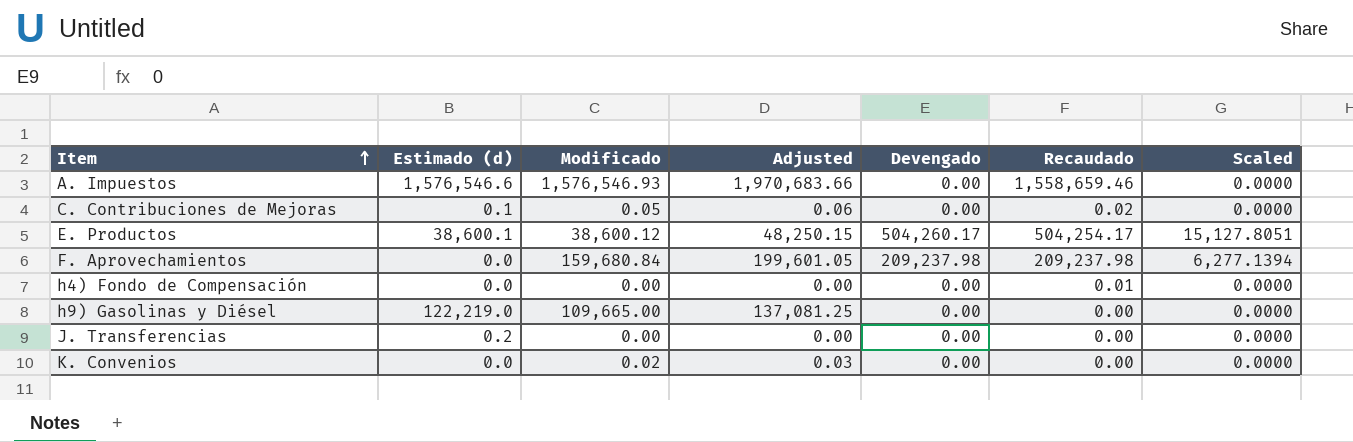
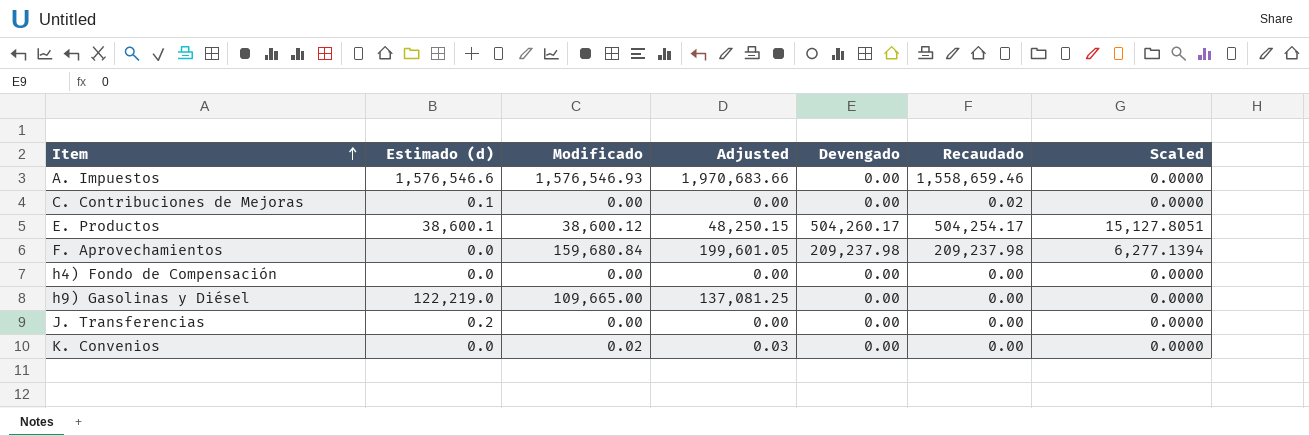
C. Contribuciones de Mejoras | Modificado: 0.05 -> 0.00
C. Contribuciones de Mejoras | Adjusted: 0.06 -> 0.00
h4) Fondo de Compensación | Recaudado: 0.01 -> 0.00

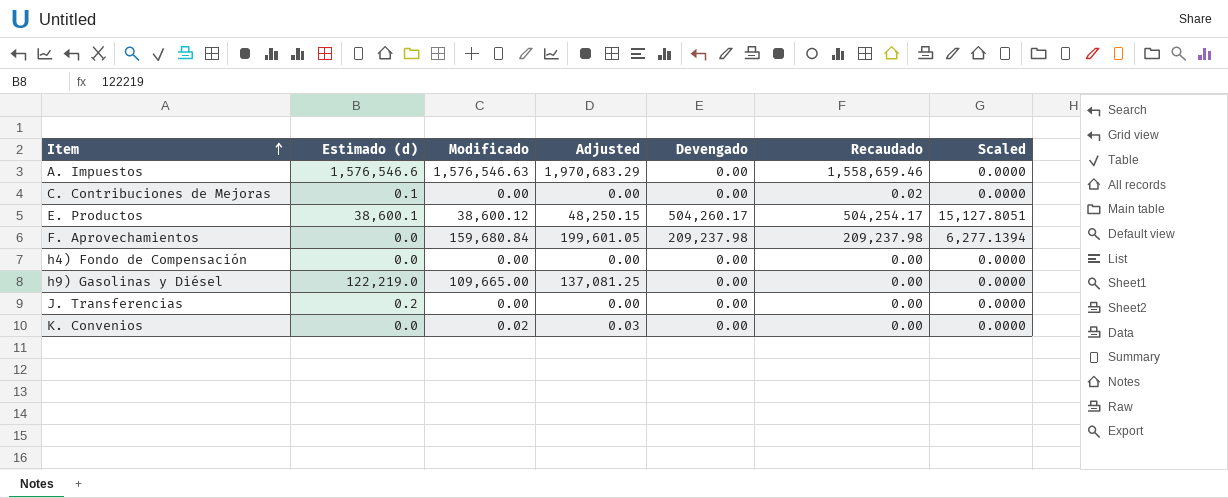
A. Impuestos | Modificado: 1,576,546.93 -> 1,576,546.63
A. Impuestos | Adjusted: 1,970,683.66 -> 1,970,683.29

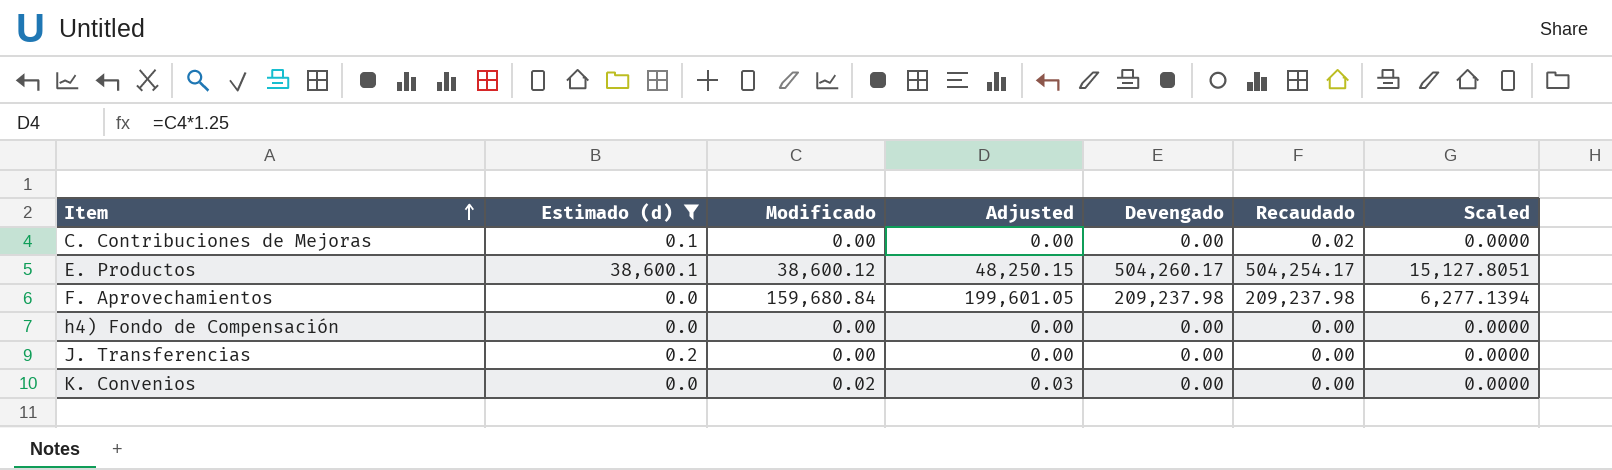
filter: none -> Estimado (d) <= 38,600.1

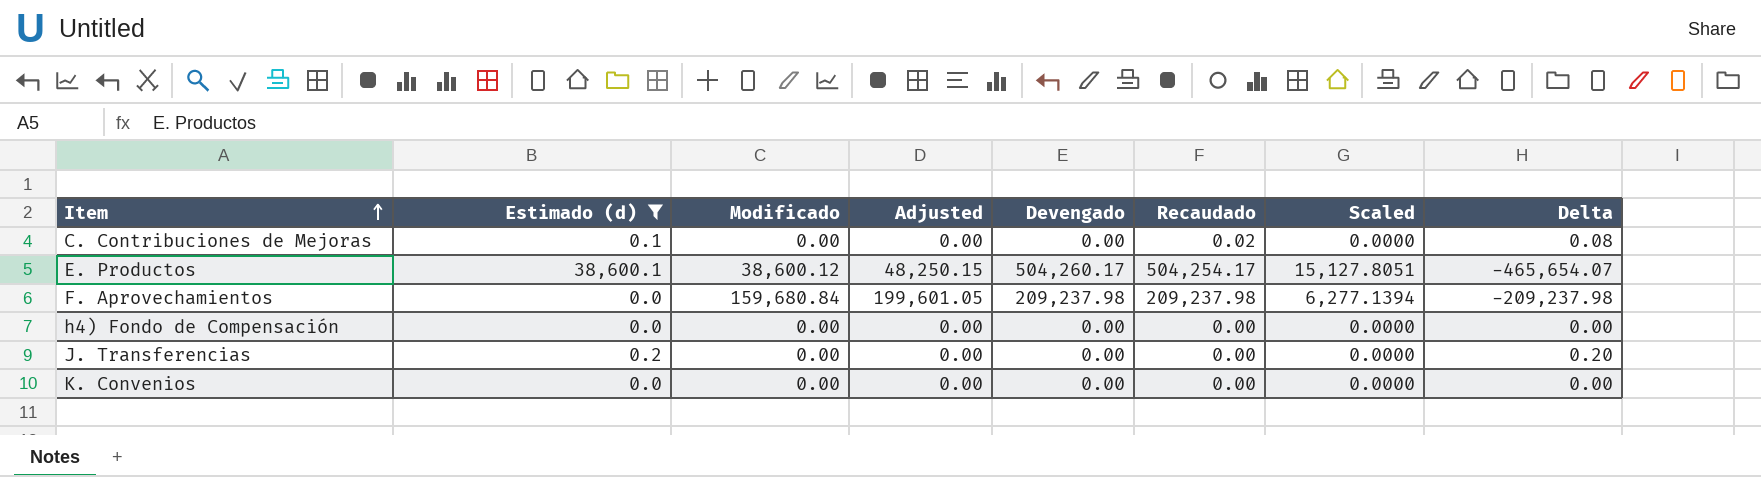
column Delta | formula: none -> [Estimado (d)] - [Recaudado]
K. Convenios | Modificado: 0.02 -> 0.00
K. Convenios | Adjusted: 0.03 -> 0.00

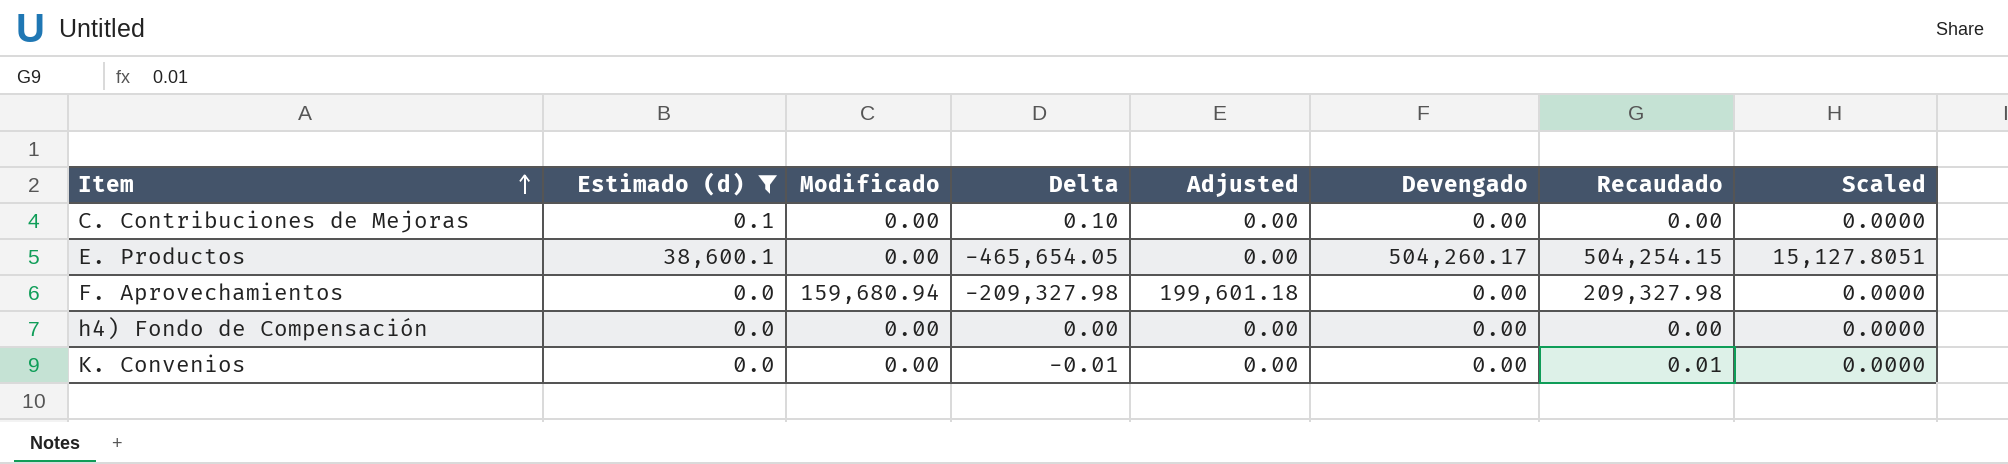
column Delta | position: 8 -> 4
row J. Transferencias: 0.2 | 0.00 | 0.00 | 0.00 | 0.00 | 0.0000 | 0.20 -> none
C. Contribuciones de Mejoras | Delta: 0.08 -> 0.10
C. Contribuciones de Mejoras | Recaudado: 0.02 -> 0.00
E. Productos | Modificado: 38,600.12 -> 0.00
E. Productos | Delta: -465,654.07 -> -465,654.05
E. Productos | Adjusted: 48,250.15 -> 0.00
E. Productos | Recaudado: 504,254.17 -> 504,254.15
F. Aprovechamientos | Modificado: 159,680.84 -> 159,680.94
F. Aprovechamientos | Delta: -209,237.98 -> -209,327.98
F. Aprovechamientos | Adjusted: 199,601.05 -> 199,601.18
F. Aprovechamientos | Devengado: 209,237.98 -> 0.00
F. Aprovechamientos | Recaudado: 209,237.98 -> 209,327.98
F. Aprovechamientos | Scaled: 6,277.1394 -> 0.0000
K. Convenios | Delta: 0.00 -> -0.01
K. Convenios | Recaudado: 0.00 -> 0.01

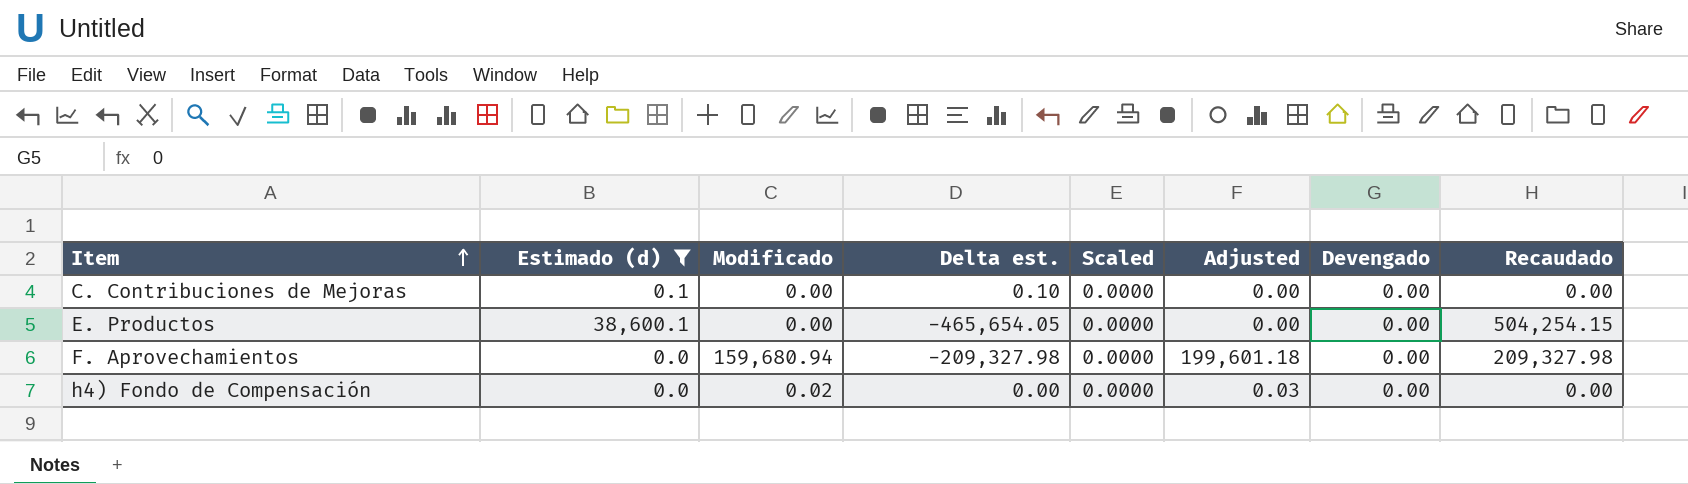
column name: Delta -> Delta est.
column Scaled | position: 8 -> 5
row K. Convenios: 0.0 | 0.00 | -0.01 | 0.00 | 0.00 | 0.01 | 0.0000 -> none
E. Productos | Scaled: 15,127.8051 -> 0.0000
E. Productos | Devengado: 504,260.17 -> 0.00
h4) Fondo de Compensación | Modificado: 0.00 -> 0.02
h4) Fondo de Compensación | Adjusted: 0.00 -> 0.03

